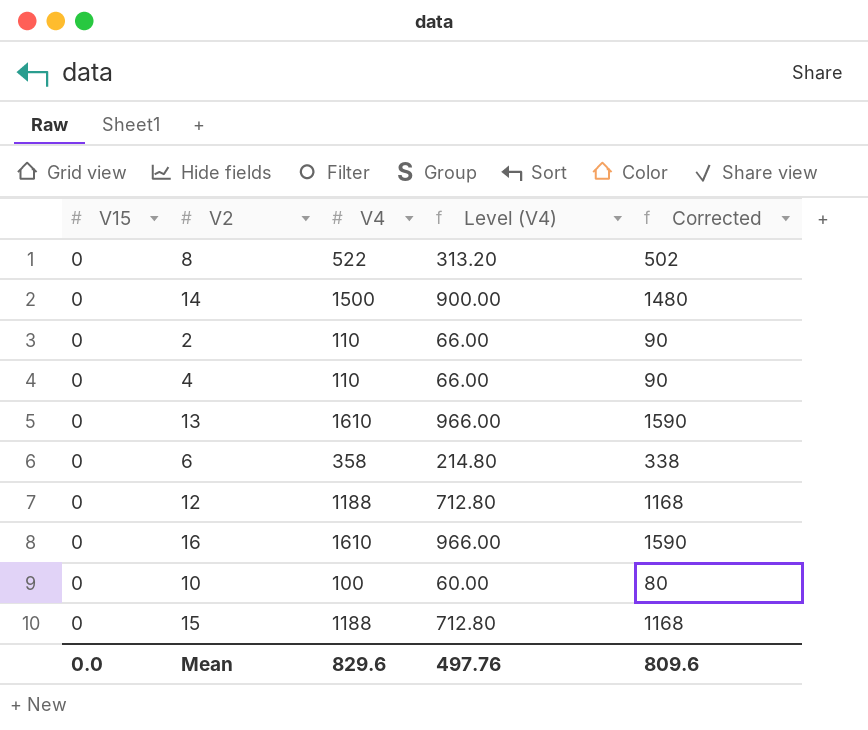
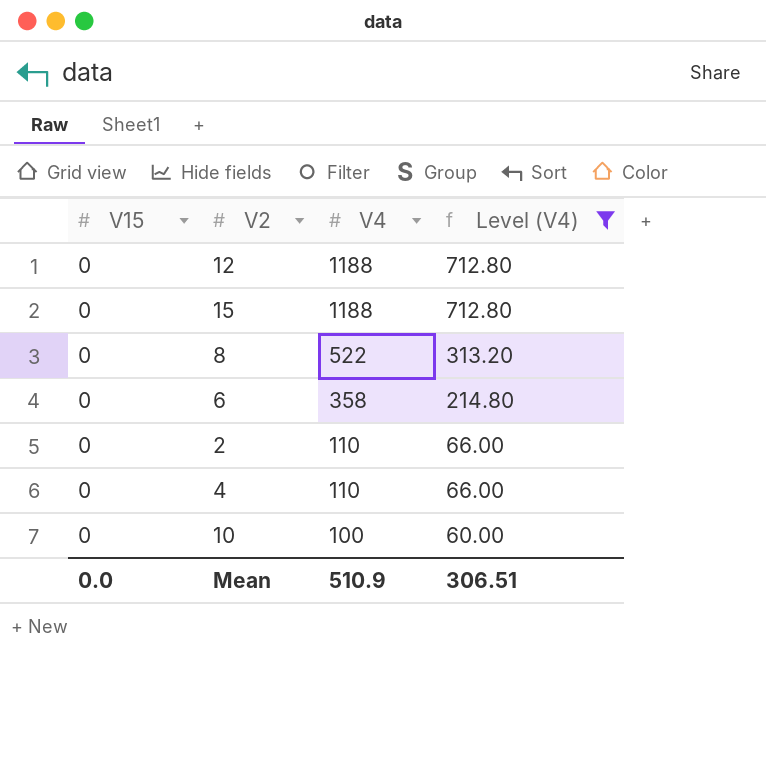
filter: none -> Level (V4) <= 712.80
row order: none -> V4 descending
column Corrected | formula: [V4] - 20 -> none
Mean | V4: 829.6 -> 510.9
Mean | Level (V4): 497.76 -> 306.51

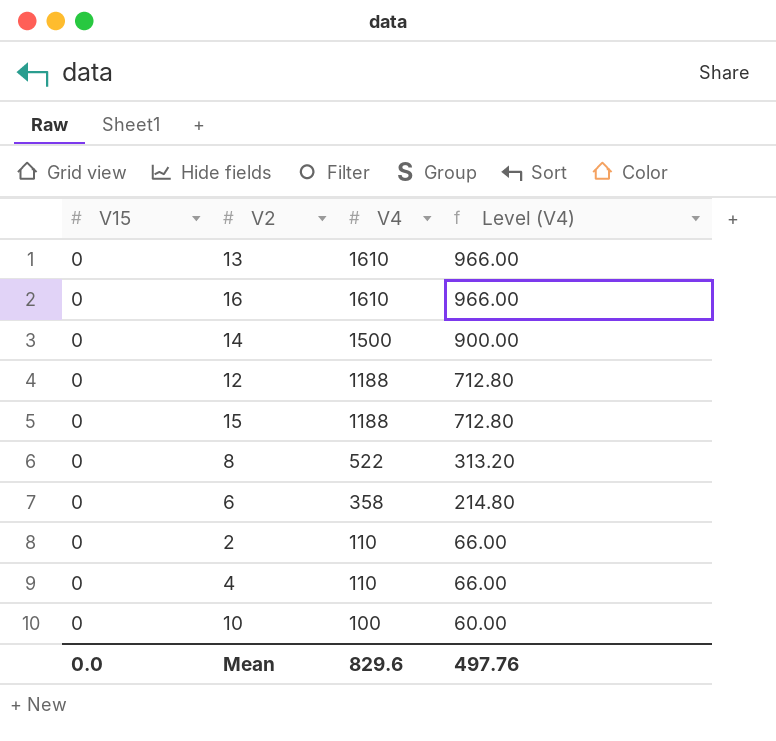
filter: Level (V4) <= 712.80 -> none
Mean | V4: 510.9 -> 829.6
Mean | Level (V4): 306.51 -> 497.76

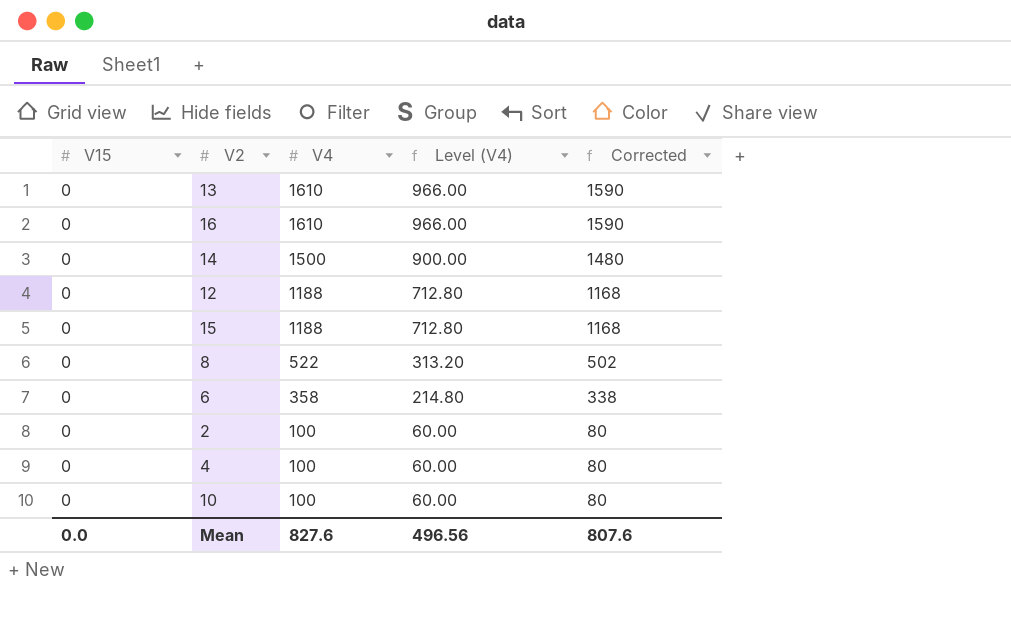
column Corrected | formula: none -> [V4] - 20
2 | V4: 110 -> 100
2 | Level (V4): 66.00 -> 60.00
4 | V4: 110 -> 100
4 | Level (V4): 66.00 -> 60.00
Mean | V4: 829.6 -> 827.6
Mean | Level (V4): 497.76 -> 496.56

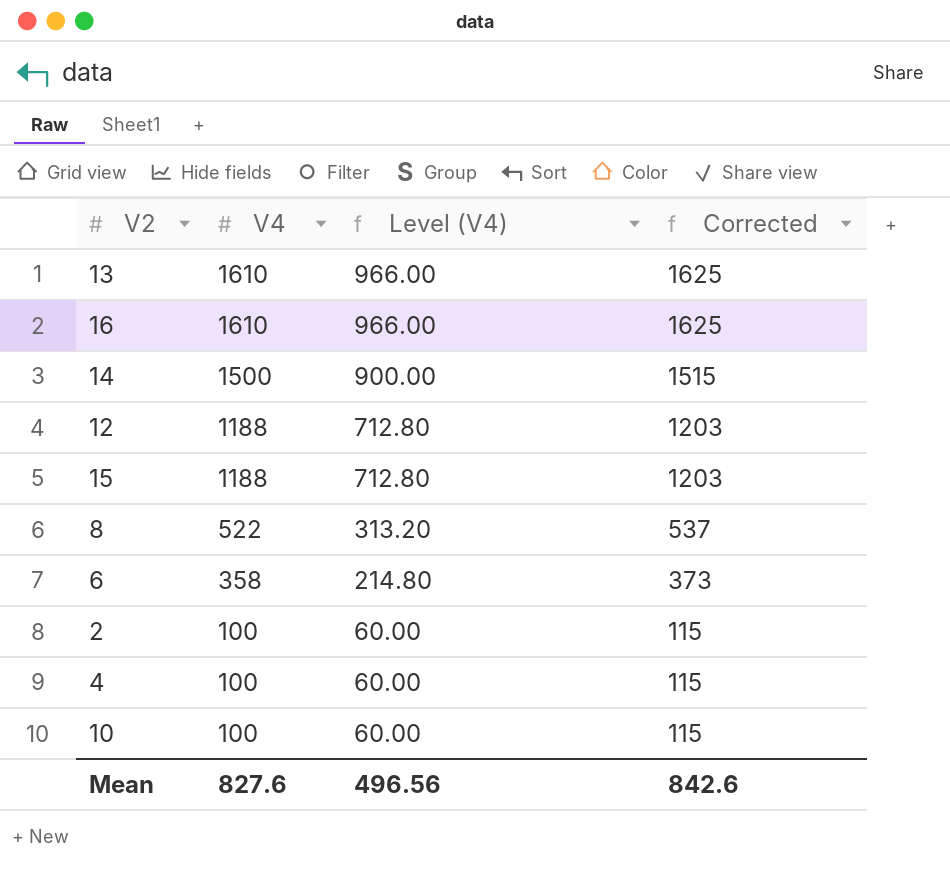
column V15 | position: 1 -> none
column Corrected | formula: [V4] - 20 -> [V4] + 15
Mean | Corrected: 807.6 -> 842.6

